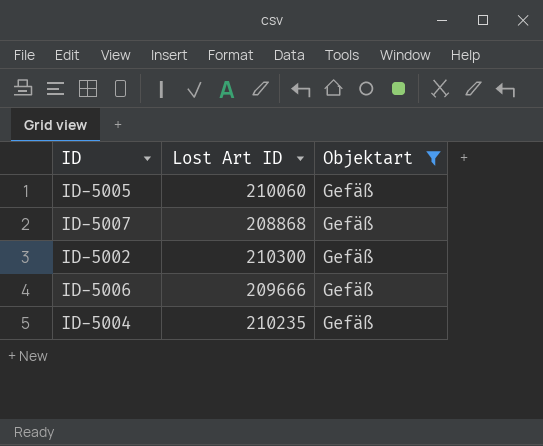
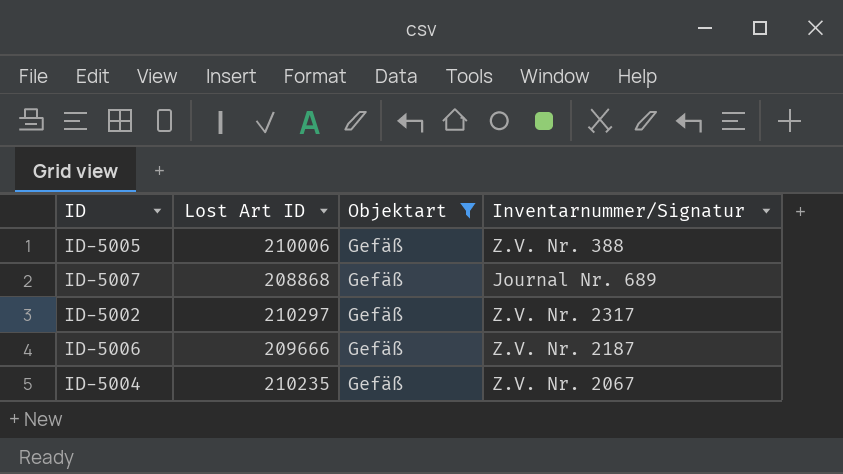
column Inventarnummer/Signatur | position: none -> 4
ID-5005 | Lost Art ID: 210060 -> 210006
ID-5002 | Lost Art ID: 210300 -> 210297

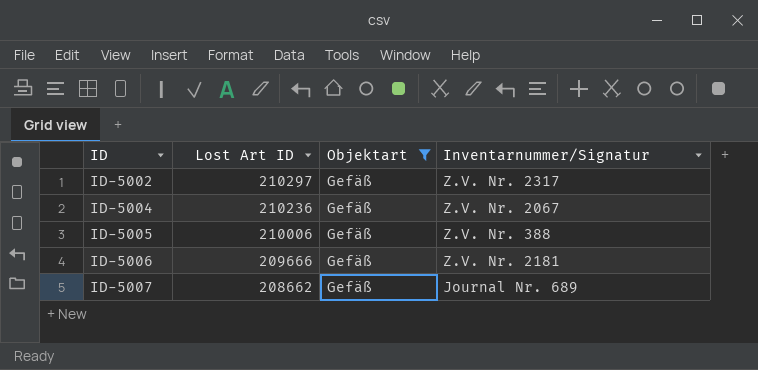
row order: none -> ID ascending
ID-5004 | Lost Art ID: 210235 -> 210236
ID-5006 | Inventarnummer/Signatur: Z.V. Nr. 2187 -> Z.V. Nr. 2181
ID-5007 | Lost Art ID: 208868 -> 208662

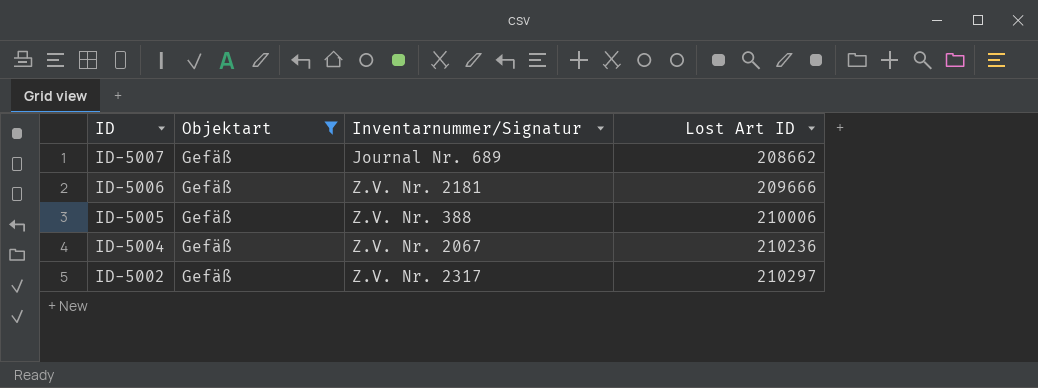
row order: ID ascending -> ID descending
column Lost Art ID | position: 2 -> 4

